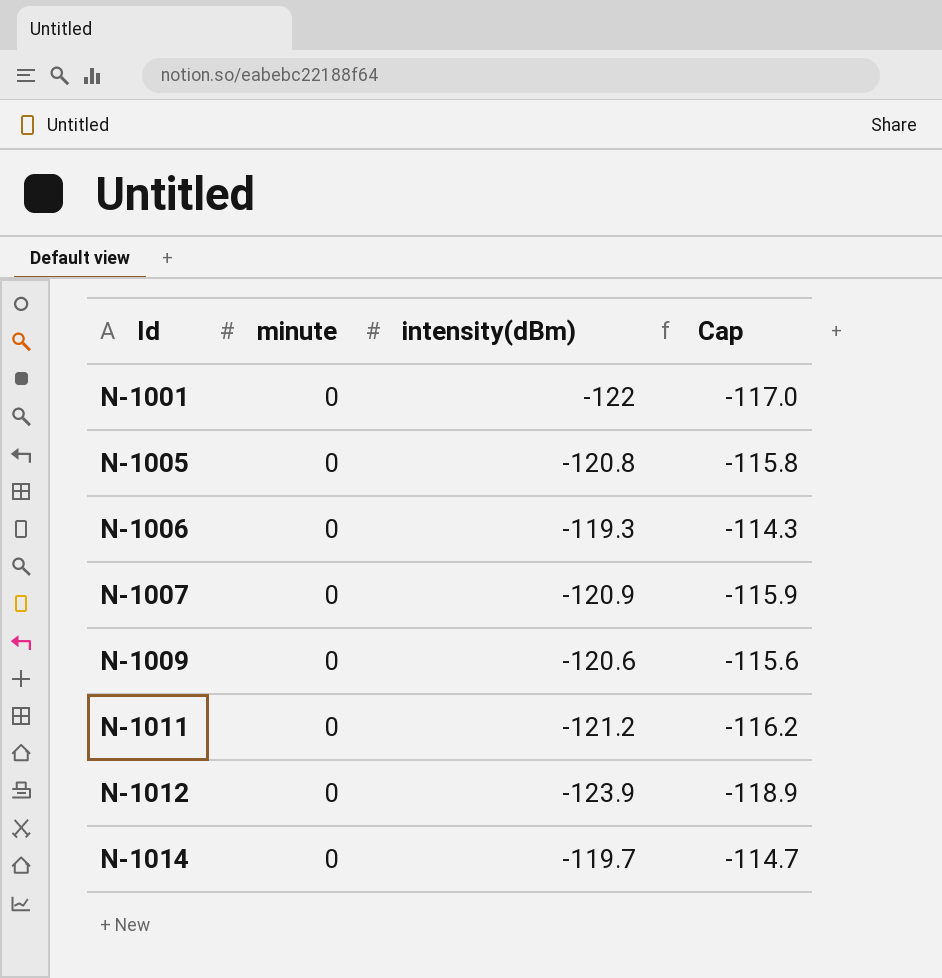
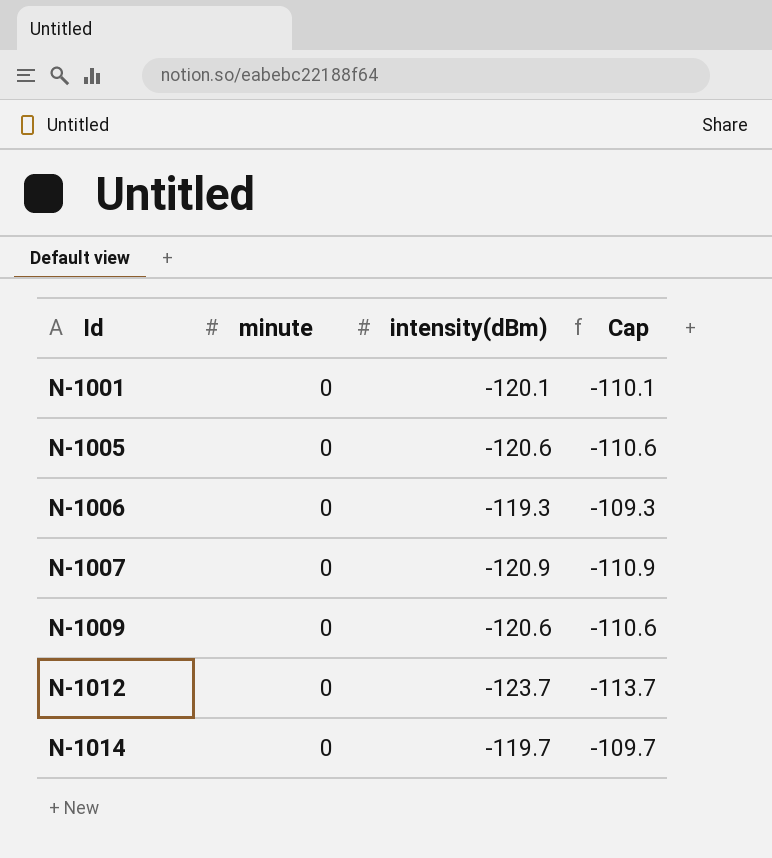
column Cap | formula: [intensity(dBm)] + 5 -> [intensity(dBm)] + 10
row N-1011: 0 | -121.2 | -116.2 -> none
N-1001 | intensity(dBm): -122 -> -120.1
N-1005 | intensity(dBm): -120.8 -> -120.6
N-1012 | intensity(dBm): -123.9 -> -123.7

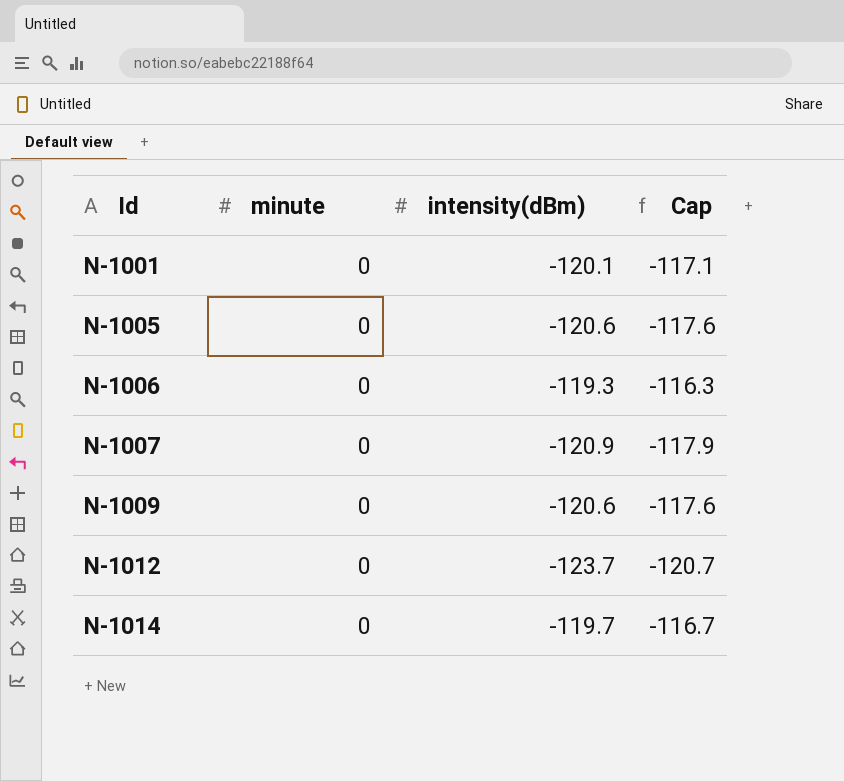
column Cap | formula: [intensity(dBm)] + 10 -> [intensity(dBm)] + 3

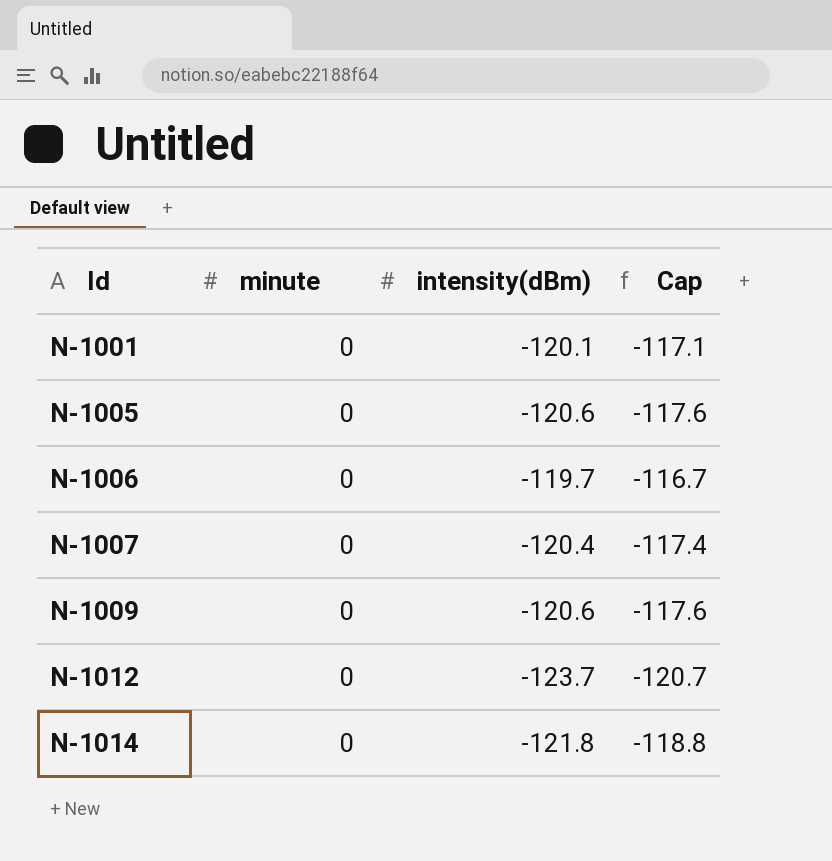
N-1006 | intensity(dBm): -119.3 -> -119.7
N-1006 | Cap: -116.3 -> -116.7
N-1007 | intensity(dBm): -120.9 -> -120.4
N-1007 | Cap: -117.9 -> -117.4
N-1014 | intensity(dBm): -119.7 -> -121.8
N-1014 | Cap: -116.7 -> -118.8

